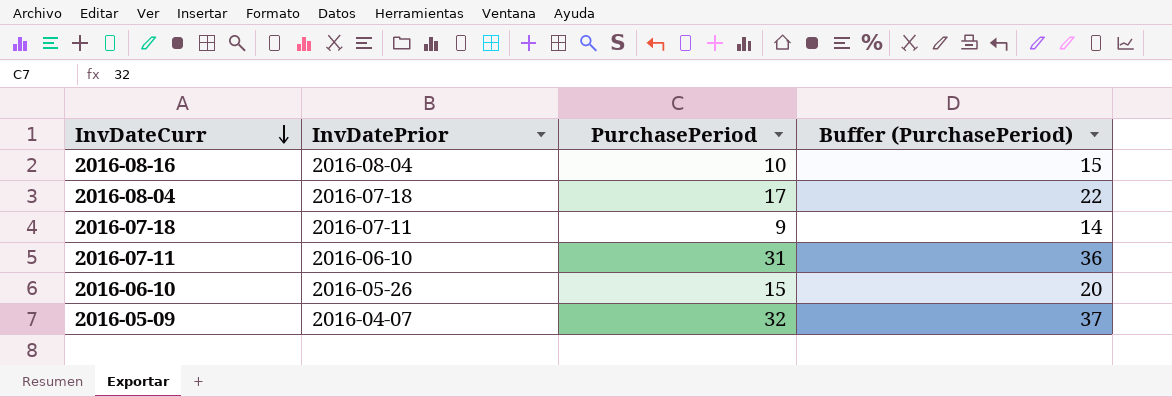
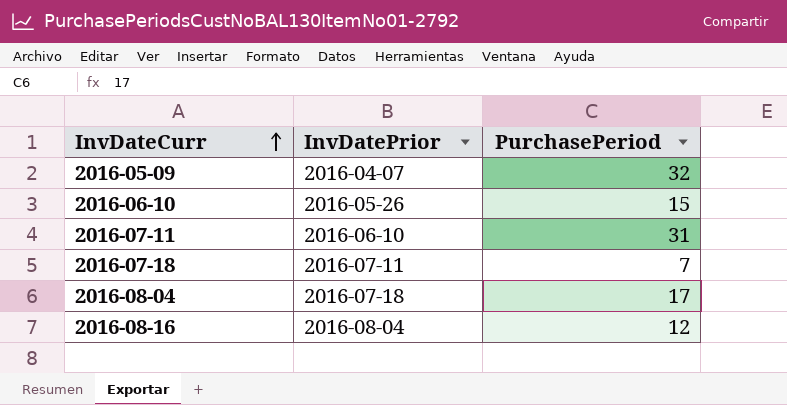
row order: InvDateCurr descending -> InvDateCurr ascending
column Buffer (PurchasePeriod) | formula: [PurchasePeriod] + 5 -> none
2016-07-18 | PurchasePeriod: 9 -> 7
2016-08-16 | PurchasePeriod: 10 -> 12

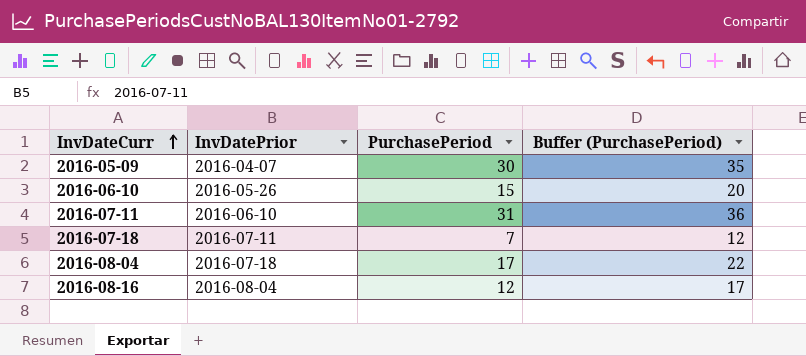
column Buffer (PurchasePeriod) | formula: none -> [PurchasePeriod] + 5
2016-05-09 | PurchasePeriod: 32 -> 30

